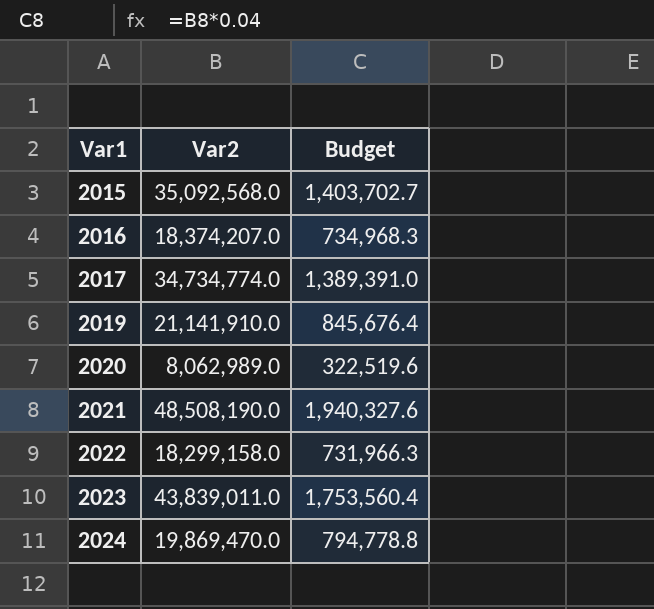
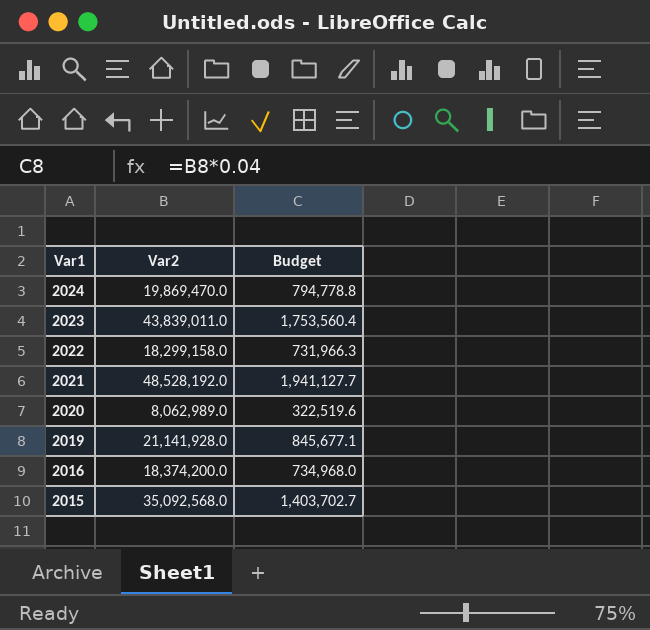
row order: Var1 ascending -> Var1 descending
row 2017: 34,734,774.0 | 1,389,391.0 -> none
2021 | Var2: 48,508,190.0 -> 48,528,192.0
2021 | Budget: 1,940,327.6 -> 1,941,127.7
2019 | Var2: 21,141,910.0 -> 21,141,928.0
2019 | Budget: 845,676.4 -> 845,677.1
2016 | Var2: 18,374,207.0 -> 18,374,200.0
2016 | Budget: 734,968.3 -> 734,968.0

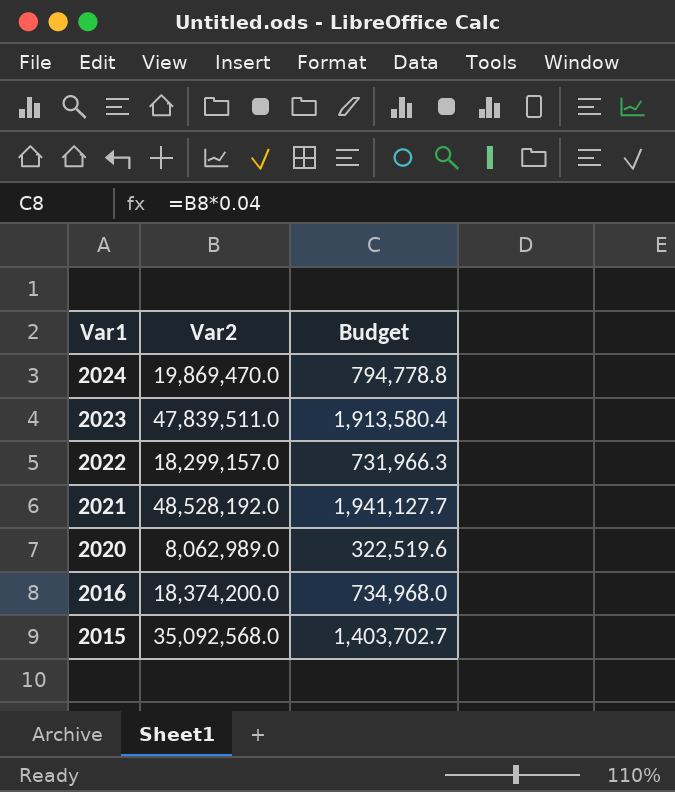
row 2019: 21,141,928.0 | 845,677.1 -> none
2023 | Var2: 43,839,011.0 -> 47,839,511.0
2023 | Budget: 1,753,560.4 -> 1,913,580.4
2022 | Var2: 18,299,158.0 -> 18,299,157.0

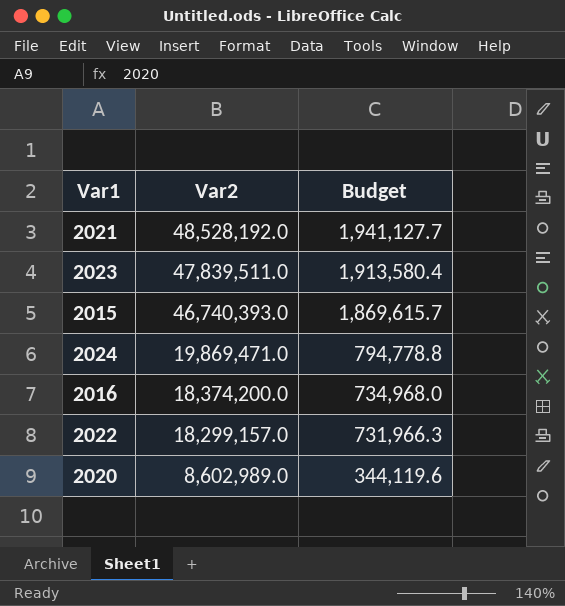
row order: Var1 descending -> Var2 descending
2015 | Var2: 35,092,568.0 -> 46,740,393.0
2015 | Budget: 1,403,702.7 -> 1,869,615.7
2024 | Var2: 19,869,470.0 -> 19,869,471.0
2020 | Var2: 8,062,989.0 -> 8,602,989.0
2020 | Budget: 322,519.6 -> 344,119.6

